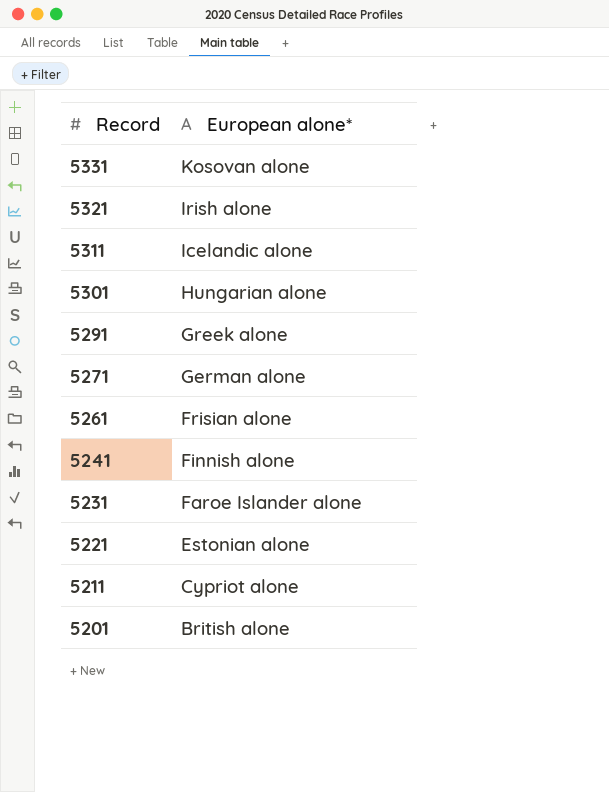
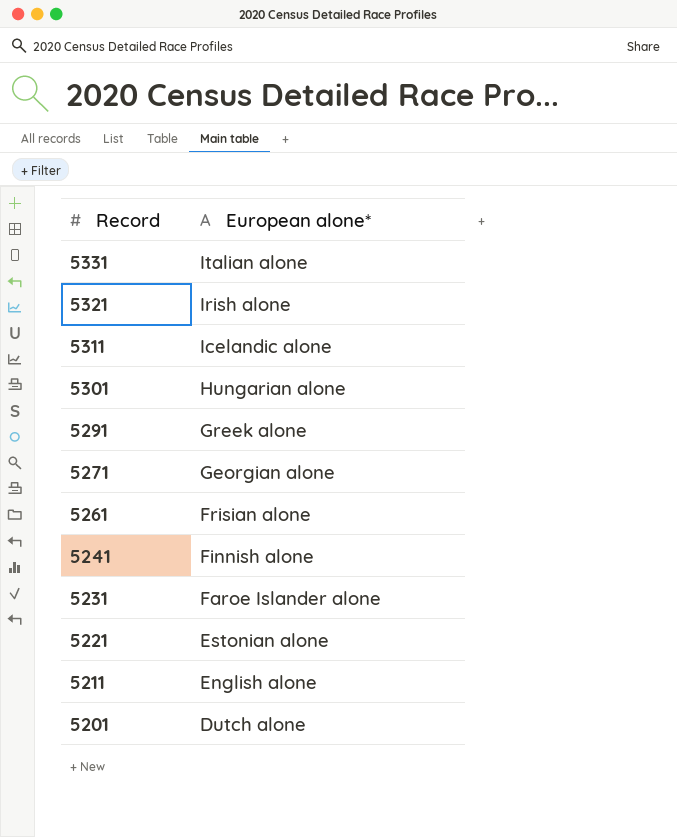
5331 | European alone*: Kosovan alone -> Italian alone
5271 | European alone*: German alone -> Georgian alone
5211 | European alone*: Cypriot alone -> English alone
5201 | European alone*: British alone -> Dutch alone

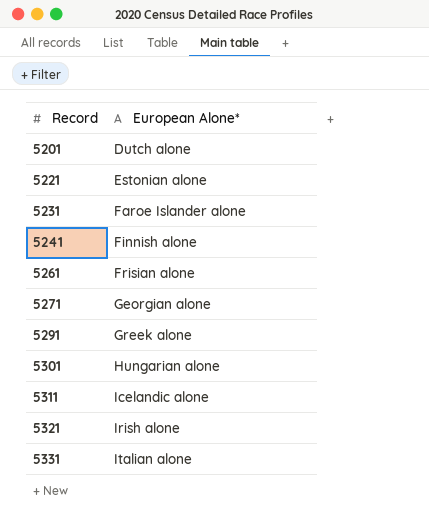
row order: Record descending -> Record ascending
column name: European alone* -> European Alone*
row 5211: English alone -> none

